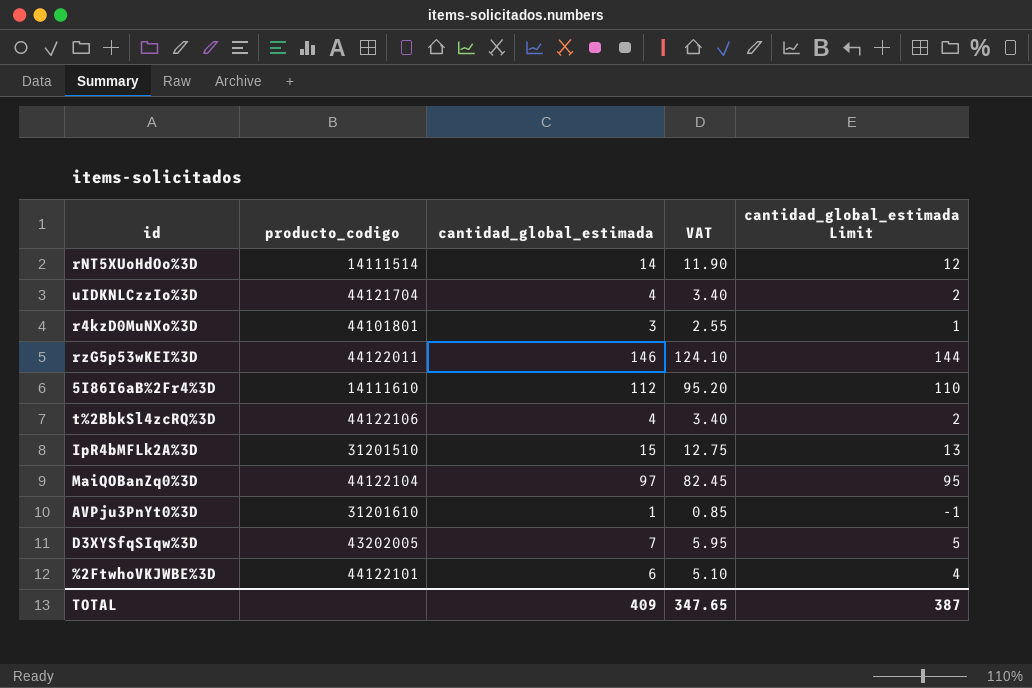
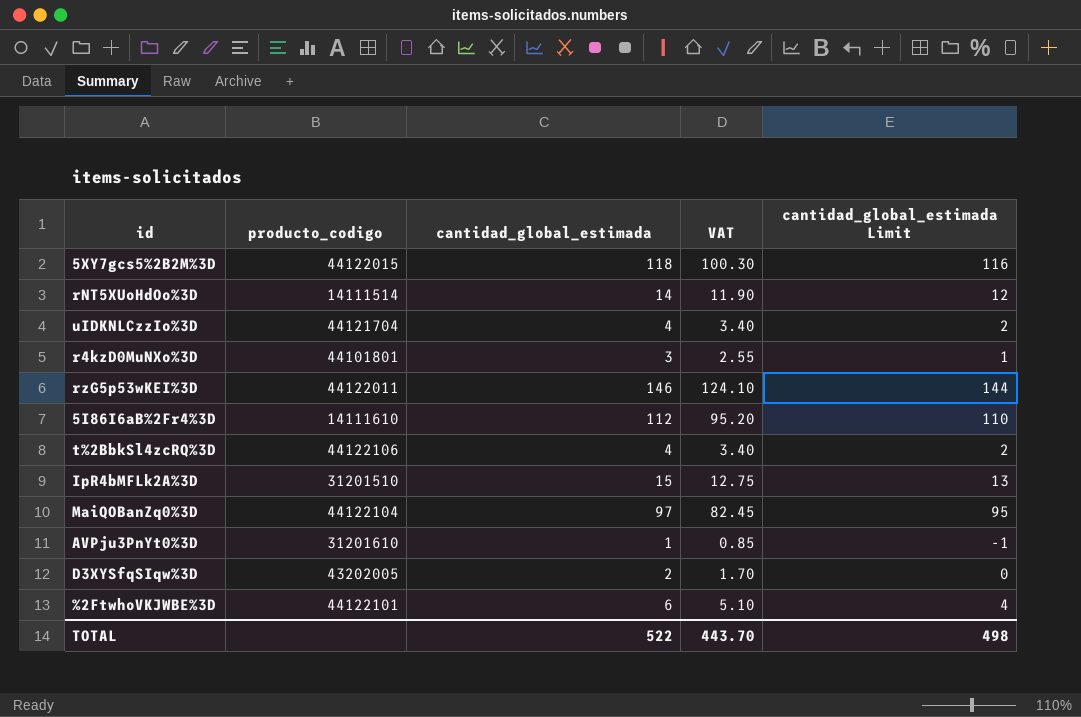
row 5XY7gcs5%2B2M%3D: none -> 44122015 | 118 | 100.30 | 116
D3XYSfqSIqw%3D | cantidad_global_estimada: 7 -> 2
D3XYSfqSIqw%3D | VAT: 5.95 -> 1.70
D3XYSfqSIqw%3D | cantidad_global_estimada Limit: 5 -> 0
TOTAL | cantidad_global_estimada: 409 -> 522
TOTAL | VAT: 347.65 -> 443.70
TOTAL | cantidad_global_estimada Limit: 387 -> 498

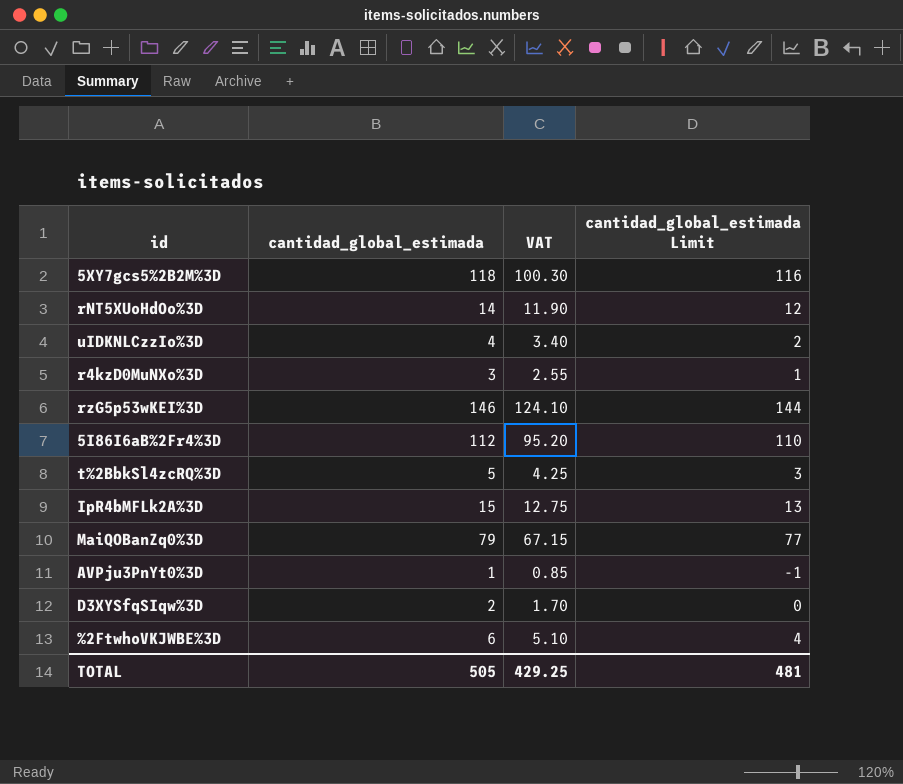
column producto_codigo | position: 2 -> none
t%2BbkSl4zcRQ%3D | cantidad_global_estimada: 4 -> 5
t%2BbkSl4zcRQ%3D | VAT: 3.40 -> 4.25
t%2BbkSl4zcRQ%3D | cantidad_global_estimada Limit: 2 -> 3
MaiQOBanZq0%3D | cantidad_global_estimada: 97 -> 79
MaiQOBanZq0%3D | VAT: 82.45 -> 67.15
MaiQOBanZq0%3D | cantidad_global_estimada Limit: 95 -> 77
TOTAL | cantidad_global_estimada: 522 -> 505
TOTAL | VAT: 443.70 -> 429.25
TOTAL | cantidad_global_estimada Limit: 498 -> 481

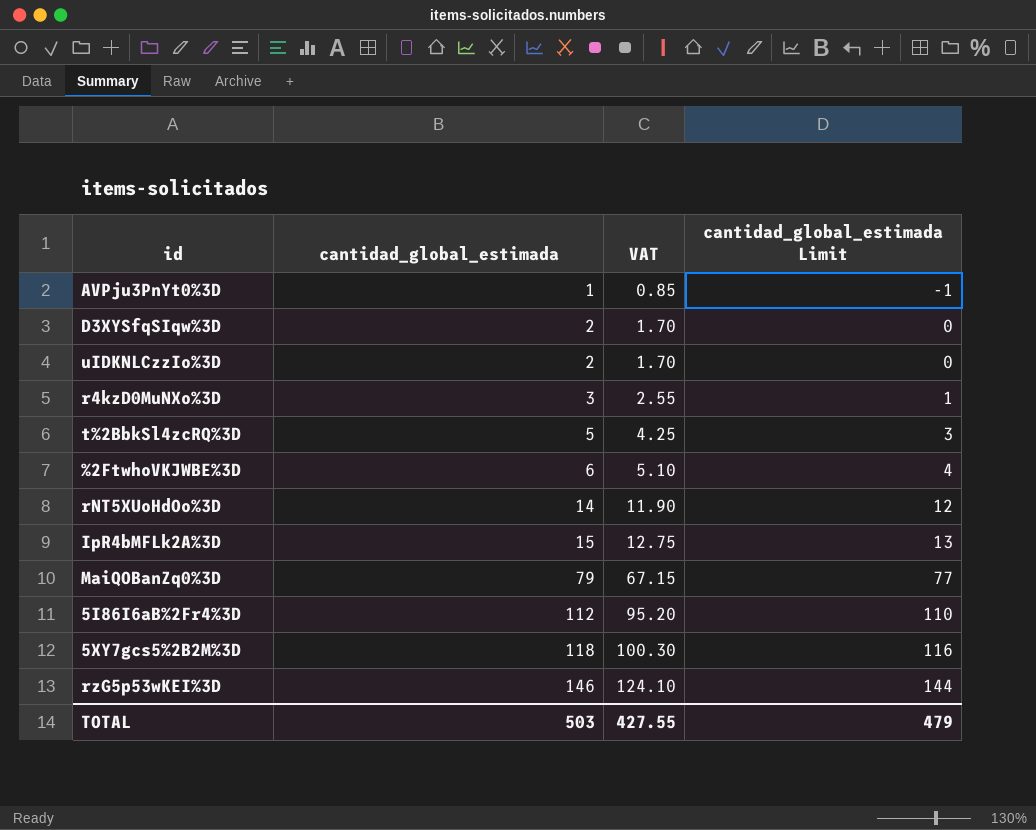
row order: none -> cantidad_global_estimada ascending
uIDKNLCzzIo%3D | cantidad_global_estimada: 4 -> 2
uIDKNLCzzIo%3D | VAT: 3.40 -> 1.70
uIDKNLCzzIo%3D | cantidad_global_estimada Limit: 2 -> 0
TOTAL | cantidad_global_estimada: 505 -> 503
TOTAL | VAT: 429.25 -> 427.55
TOTAL | cantidad_global_estimada Limit: 481 -> 479

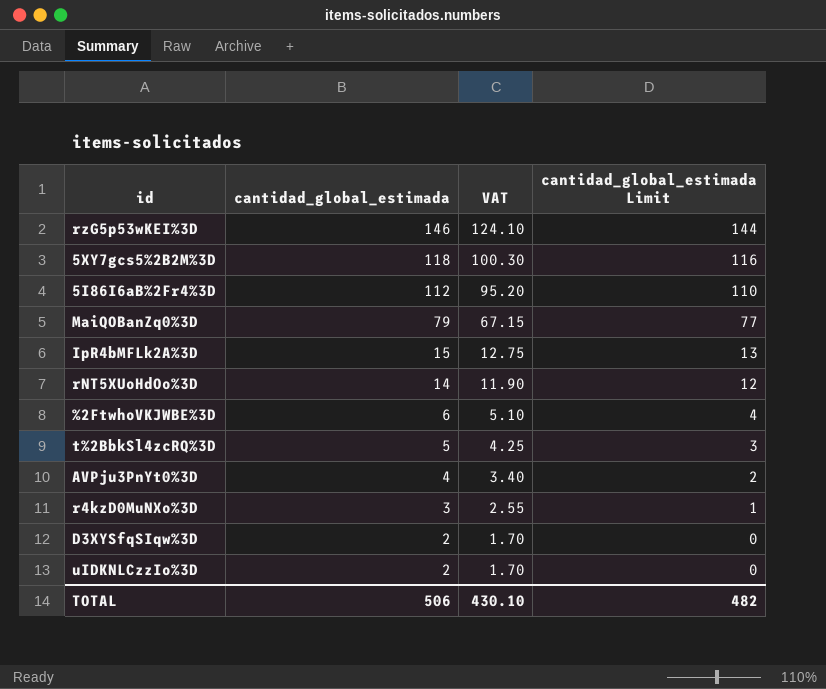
row order: cantidad_global_estimada ascending -> cantidad_global_estimada descending
AVPju3PnYt0%3D | cantidad_global_estimada: 1 -> 4
AVPju3PnYt0%3D | VAT: 0.85 -> 3.40
AVPju3PnYt0%3D | cantidad_global_estimada Limit: -1 -> 2
TOTAL | cantidad_global_estimada: 503 -> 506
TOTAL | VAT: 427.55 -> 430.10
TOTAL | cantidad_global_estimada Limit: 479 -> 482

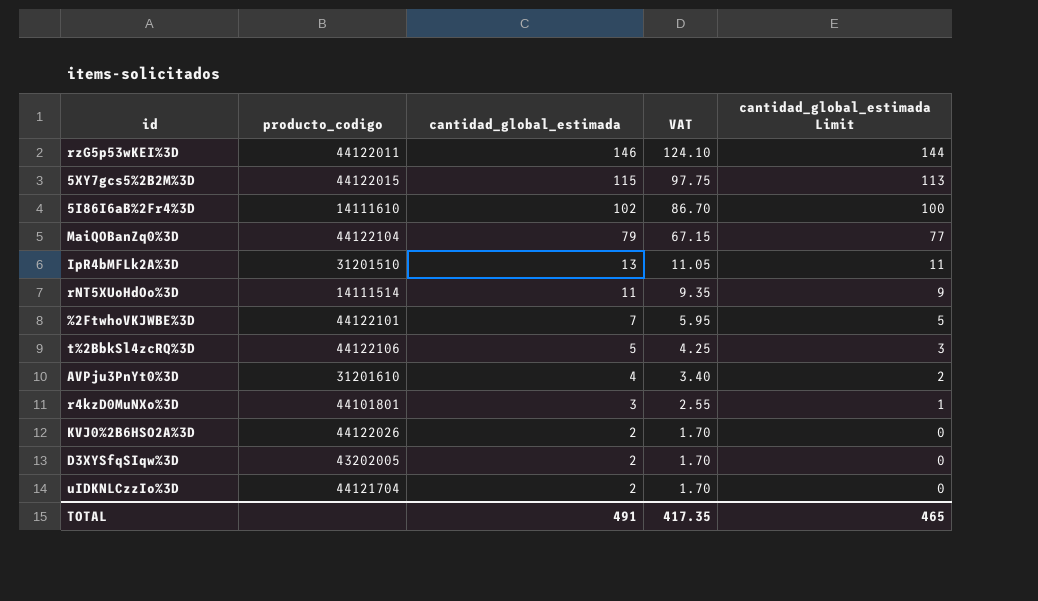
column producto_codigo | position: none -> 2
5XY7gcs5%2B2M%3D | cantidad_global_estimada: 118 -> 115
5XY7gcs5%2B2M%3D | VAT: 100.30 -> 97.75
5XY7gcs5%2B2M%3D | cantidad_global_estimada Limit: 116 -> 113
5I86I6aB%2Fr4%3D | cantidad_global_estimada: 112 -> 102
5I86I6aB%2Fr4%3D | VAT: 95.20 -> 86.70
5I86I6aB%2Fr4%3D | cantidad_global_estimada Limit: 110 -> 100
IpR4bMFLk2A%3D | cantidad_global_estimada: 15 -> 13
IpR4bMFLk2A%3D | VAT: 12.75 -> 11.05
IpR4bMFLk2A%3D | cantidad_global_estimada Limit: 13 -> 11
rNT5XUoHdOo%3D | cantidad_global_estimada: 14 -> 11
rNT5XUoHdOo%3D | VAT: 11.90 -> 9.35
rNT5XUoHdOo%3D | cantidad_global_estimada Limit: 12 -> 9
%2FtwhoVKJWBE%3D | cantidad_global_estimada: 6 -> 7
%2FtwhoVKJWBE%3D | VAT: 5.10 -> 5.95
%2FtwhoVKJWBE%3D | cantidad_global_estimada Limit: 4 -> 5
row KVJ0%2B6HSO2A%3D: none -> 44122026 | 2 | 1.70 | 0
TOTAL | cantidad_global_estimada: 506 -> 491
TOTAL | VAT: 430.10 -> 417.35
TOTAL | cantidad_global_estimada Limit: 482 -> 465

